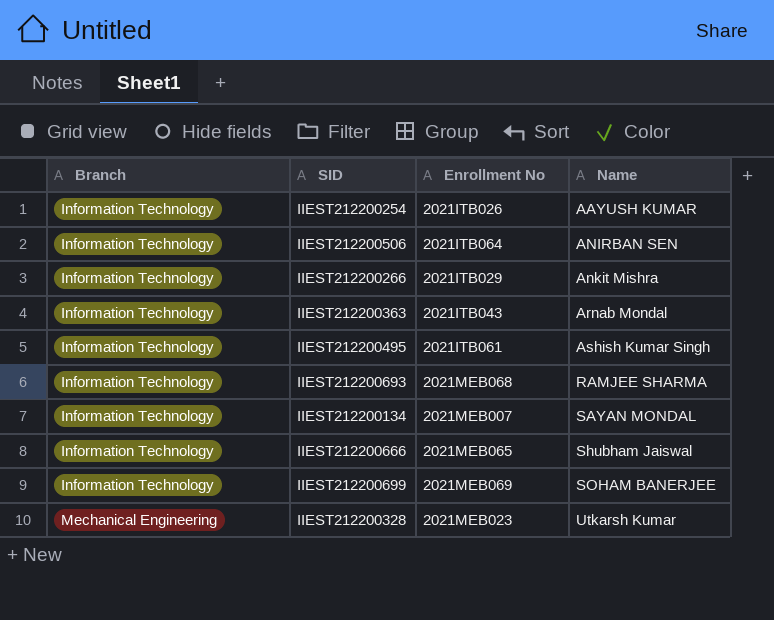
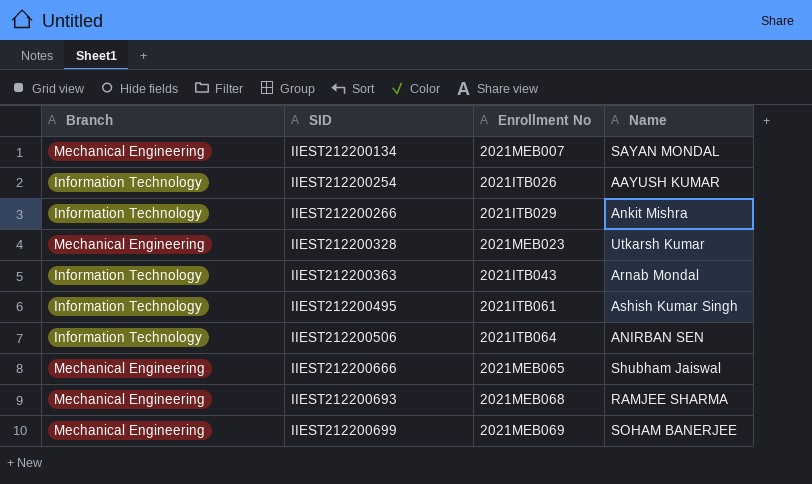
row order: Branch ascending -> SID ascending
IIEST212200134 | Branch: Information Technology -> Mechanical Engineering
IIEST212200666 | Branch: Information Technology -> Mechanical Engineering
IIEST212200693 | Branch: Information Technology -> Mechanical Engineering
IIEST212200699 | Branch: Information Technology -> Mechanical Engineering

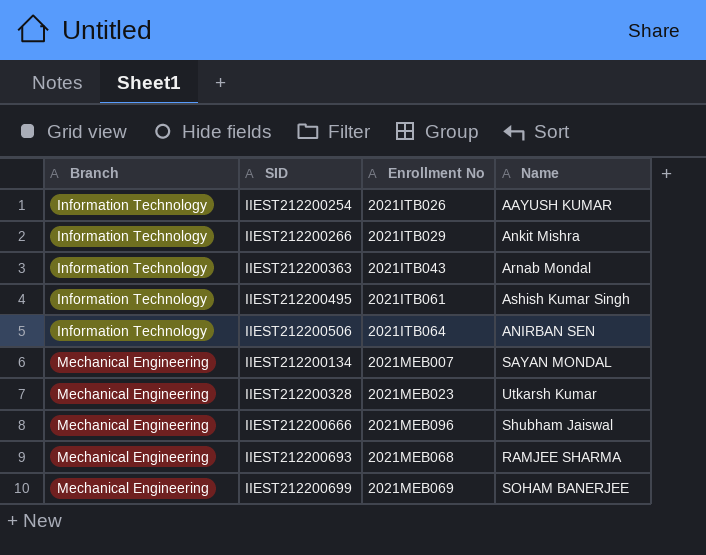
row order: SID ascending -> Branch ascending
IIEST212200666 | Enrollment No: 2021MEB065 -> 2021MEB096

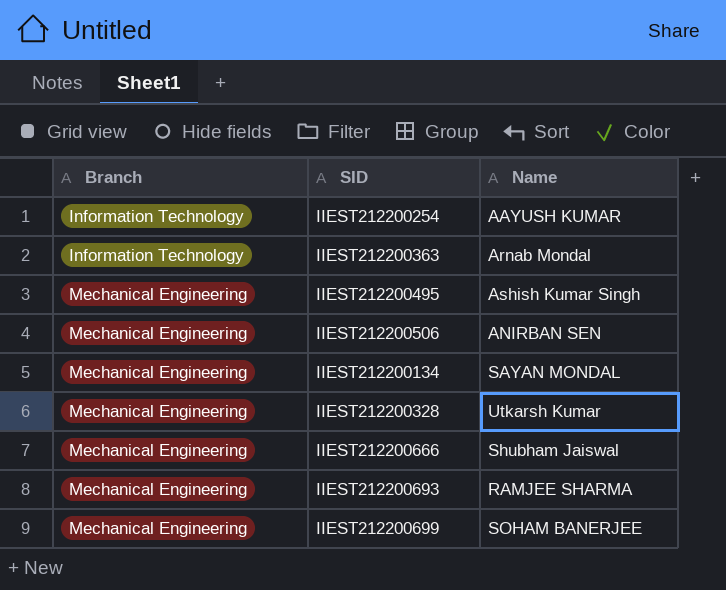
column Enrollment No | position: 3 -> none
row IIEST212200266: Information Technology | 2021ITB029 | Ankit Mishra -> none
IIEST212200495 | Branch: Information Technology -> Mechanical Engineering
IIEST212200506 | Branch: Information Technology -> Mechanical Engineering

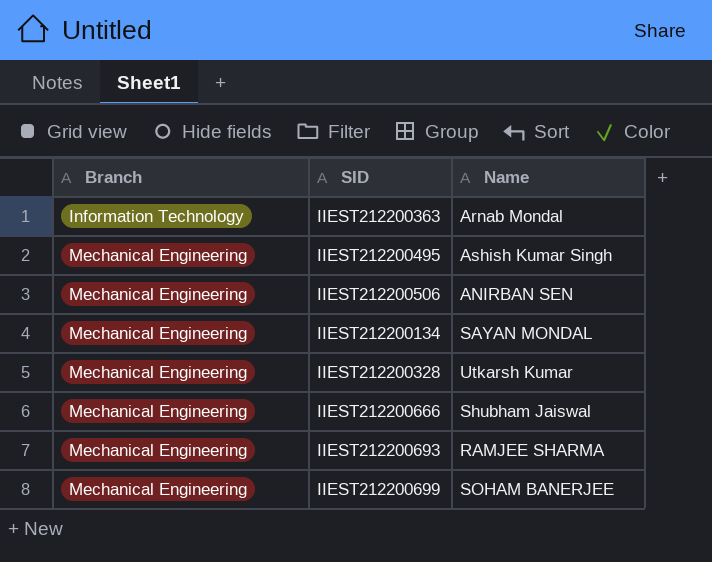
row IIEST212200254: Information Technology | AAYUSH KUMAR -> none

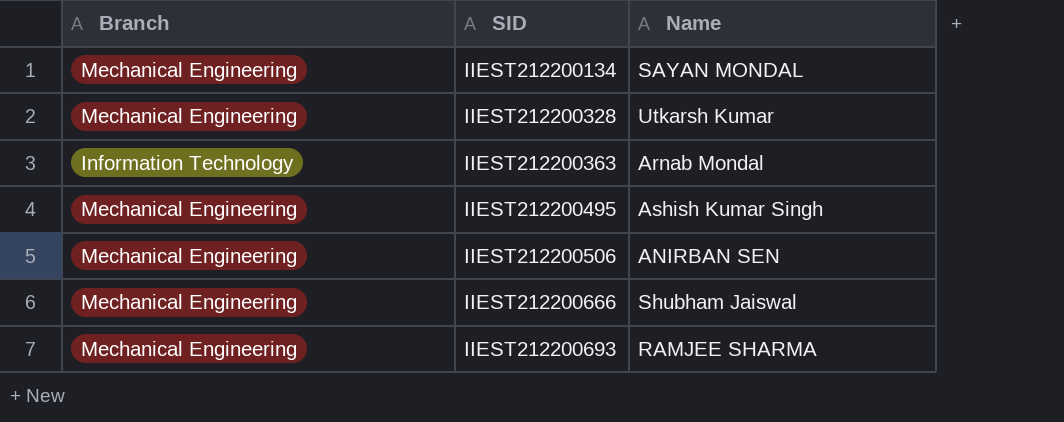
row order: Branch ascending -> SID ascending
row IIEST212200699: Mechanical Engineering | SOHAM BANERJEE -> none

